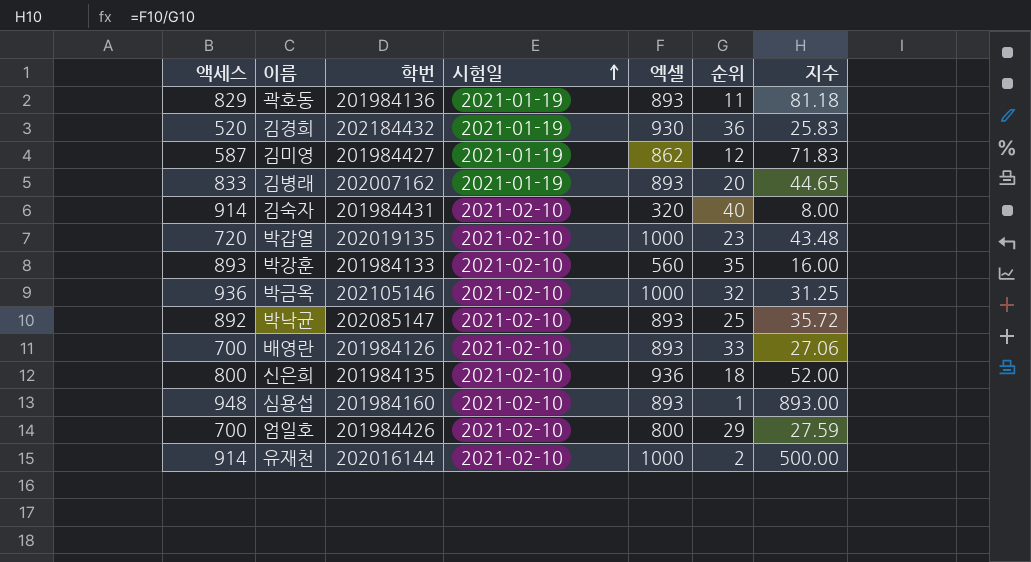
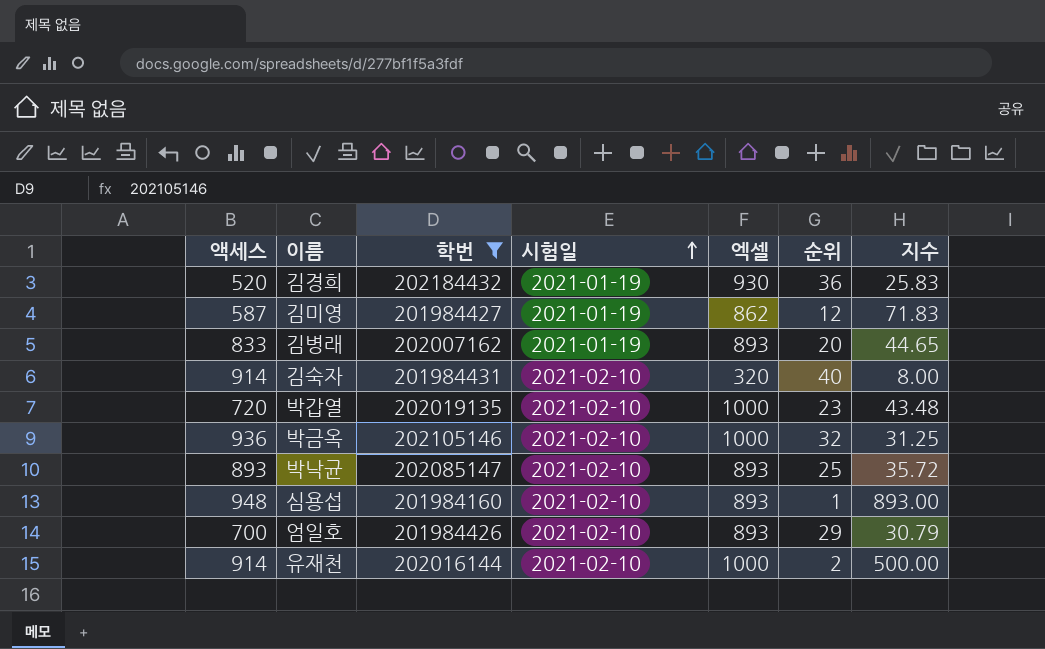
filter: none -> 학번 >= 201984160
박낙균 | 액세스: 892 -> 893
엄일호 | 엑셀: 800 -> 893
엄일호 | 지수: 27.59 -> 30.79

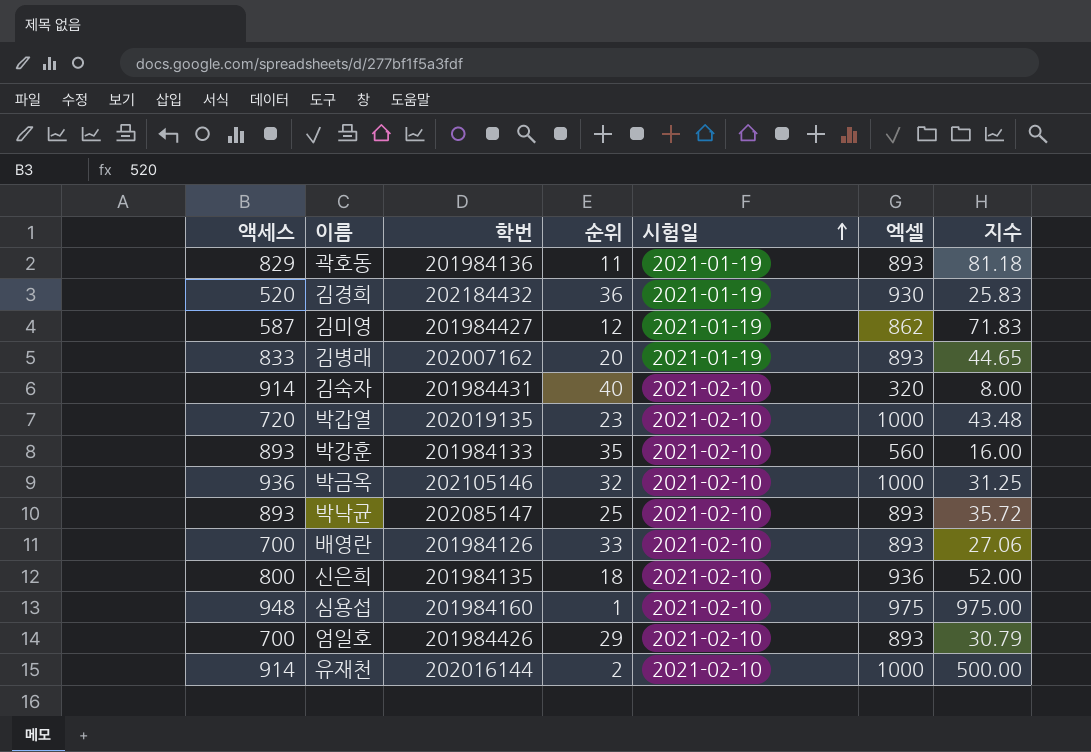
filter: 학번 >= 201984160 -> none
column 순위 | position: 6 -> 4
심용섭 | 엑셀: 893 -> 975
심용섭 | 지수: 893.00 -> 975.00

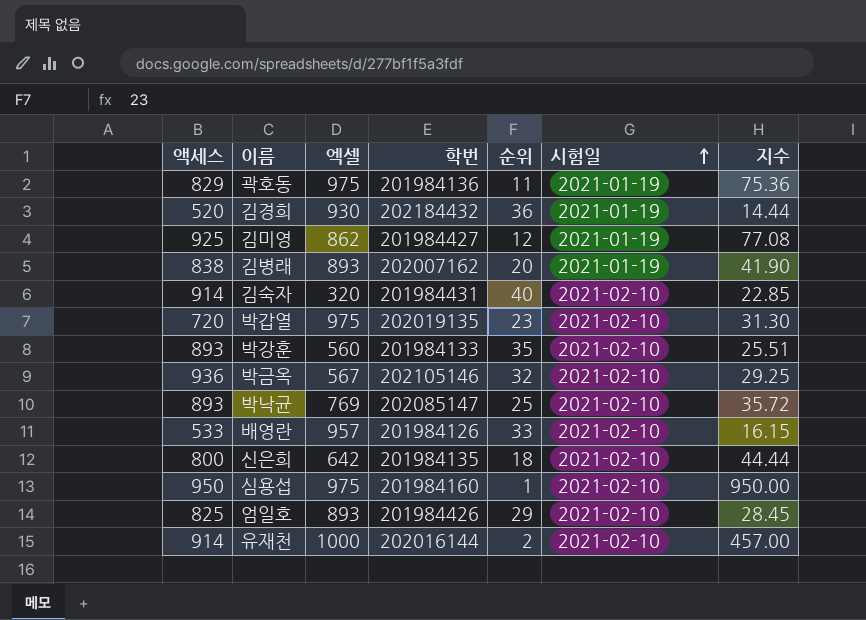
column 엑셀 | position: 6 -> 3
column 지수 | formula: [엑셀] / [순위] -> [액세스] / [순위]
곽호동 | 엑셀: 893 -> 975
김미영 | 액세스: 587 -> 925
김병래 | 액세스: 833 -> 838
박갑열 | 엑셀: 1000 -> 975
박금옥 | 엑셀: 1000 -> 567
박낙균 | 엑셀: 893 -> 769
배영란 | 액세스: 700 -> 533
배영란 | 엑셀: 893 -> 957
신은희 | 엑셀: 936 -> 642
심용섭 | 액세스: 948 -> 950
엄일호 | 액세스: 700 -> 825

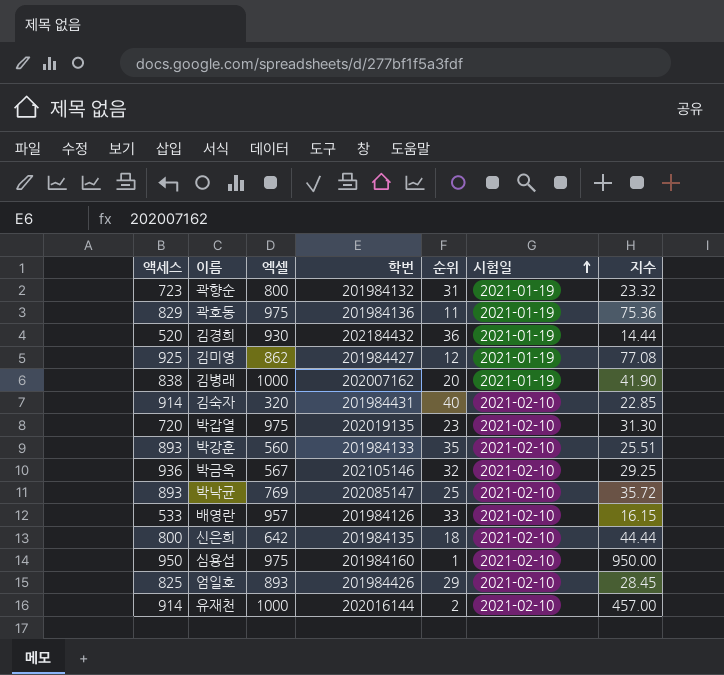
row 곽향순: none -> 723 | 800 | 201984132 | 31 | 2021-01-19 | 23.32
김병래 | 엑셀: 893 -> 1000

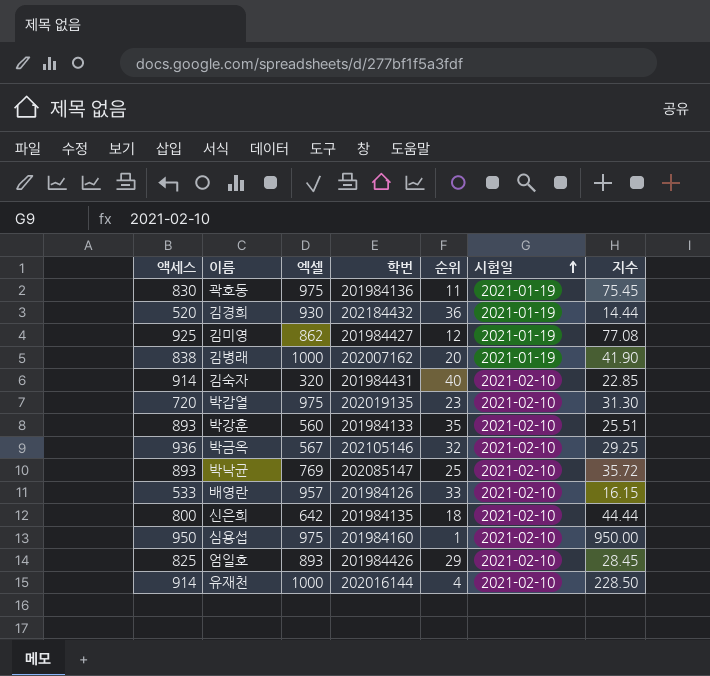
row 곽향순: 723 | 800 | 201984132 | 31 | 2021-01-19 | 23.32 -> none
곽호동 | 액세스: 829 -> 830
곽호동 | 지수: 75.36 -> 75.45
유재천 | 순위: 2 -> 4
유재천 | 지수: 457.00 -> 228.50

